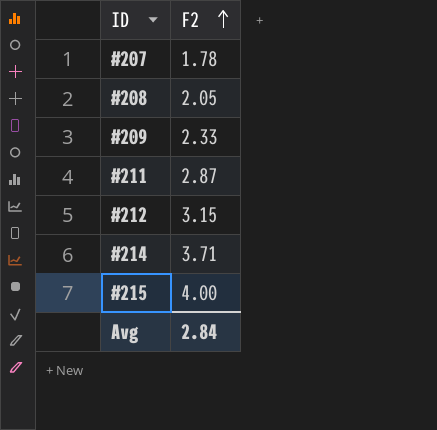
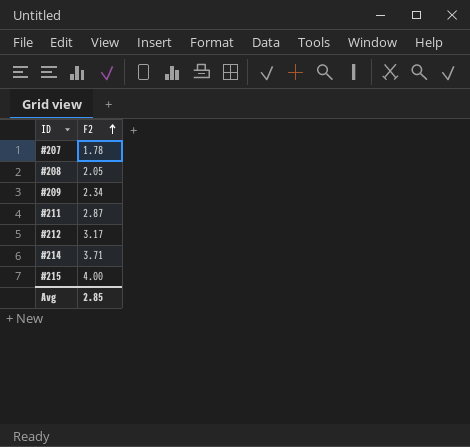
#209 | F2: 2.33 -> 2.34
#212 | F2: 3.15 -> 3.17
Avg | F2: 2.84 -> 2.85

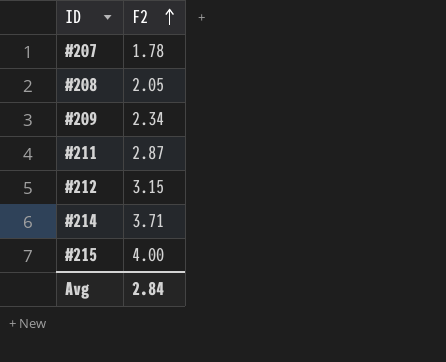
#212 | F2: 3.17 -> 3.15
Avg | F2: 2.85 -> 2.84

